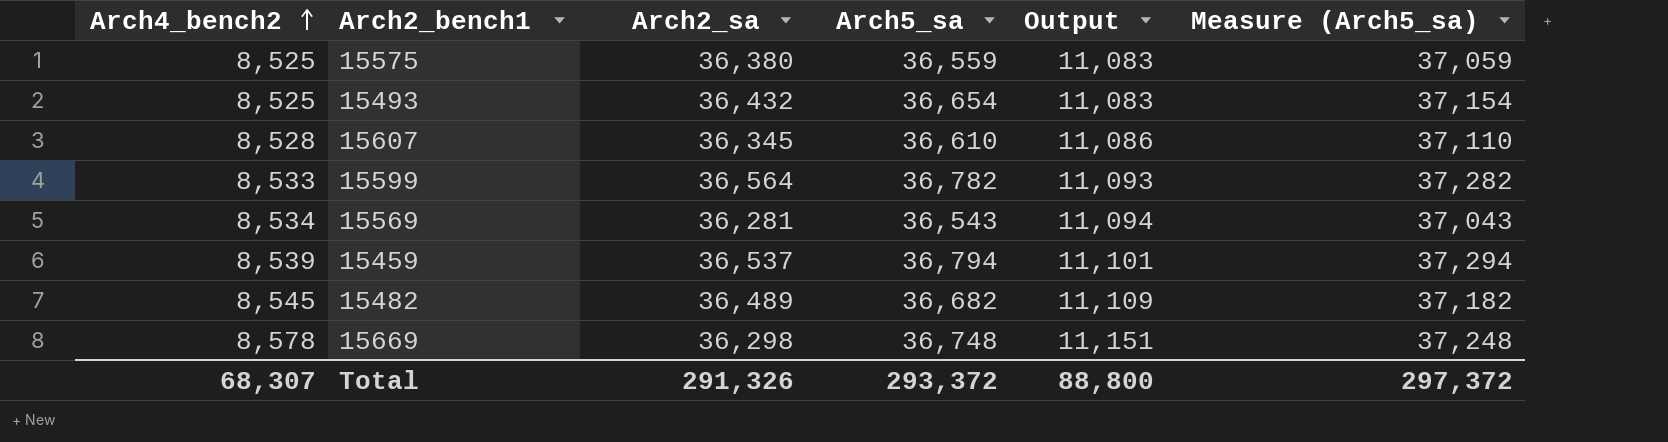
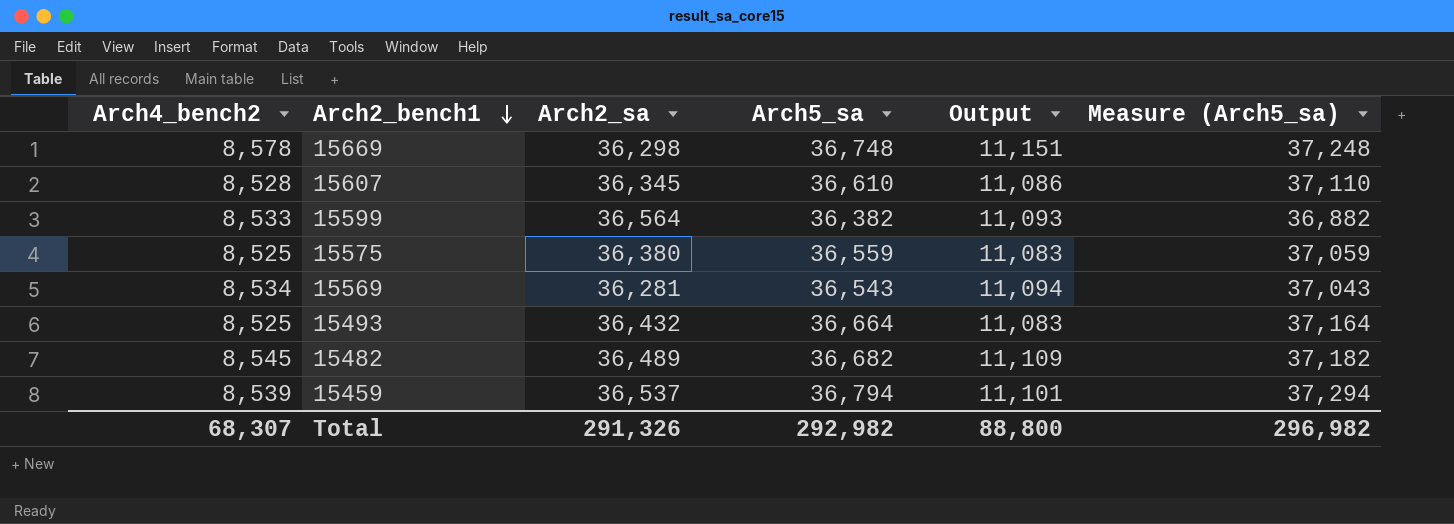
row order: Arch4_bench2 ascending -> Arch2_bench1 descending
15599 | Arch5_sa: 36,782 -> 36,382
15599 | Measure (Arch5_sa): 37,282 -> 36,882
15493 | Arch5_sa: 36,654 -> 36,664
15493 | Measure (Arch5_sa): 37,154 -> 37,164
Total | Arch5_sa: 293,372 -> 292,982
Total | Measure (Arch5_sa): 297,372 -> 296,982

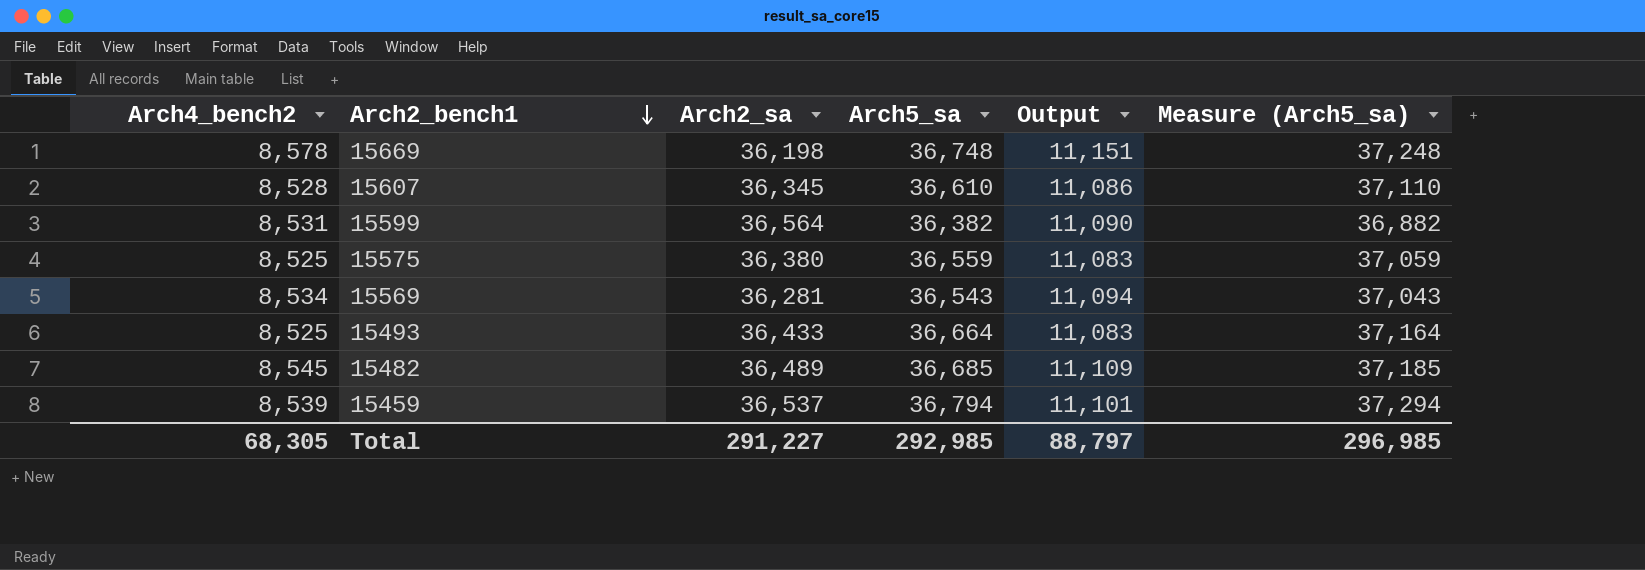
15669 | Arch2_sa: 36,298 -> 36,198
15599 | Arch4_bench2: 8,533 -> 8,531
15599 | Output: 11,093 -> 11,090
15493 | Arch2_sa: 36,432 -> 36,433
15482 | Arch5_sa: 36,682 -> 36,685
15482 | Measure (Arch5_sa): 37,182 -> 37,185
Total | Arch4_bench2: 68,307 -> 68,305
Total | Arch2_sa: 291,326 -> 291,227
Total | Arch5_sa: 292,982 -> 292,985
Total | Output: 88,800 -> 88,797
Total | Measure (Arch5_sa): 296,982 -> 296,985

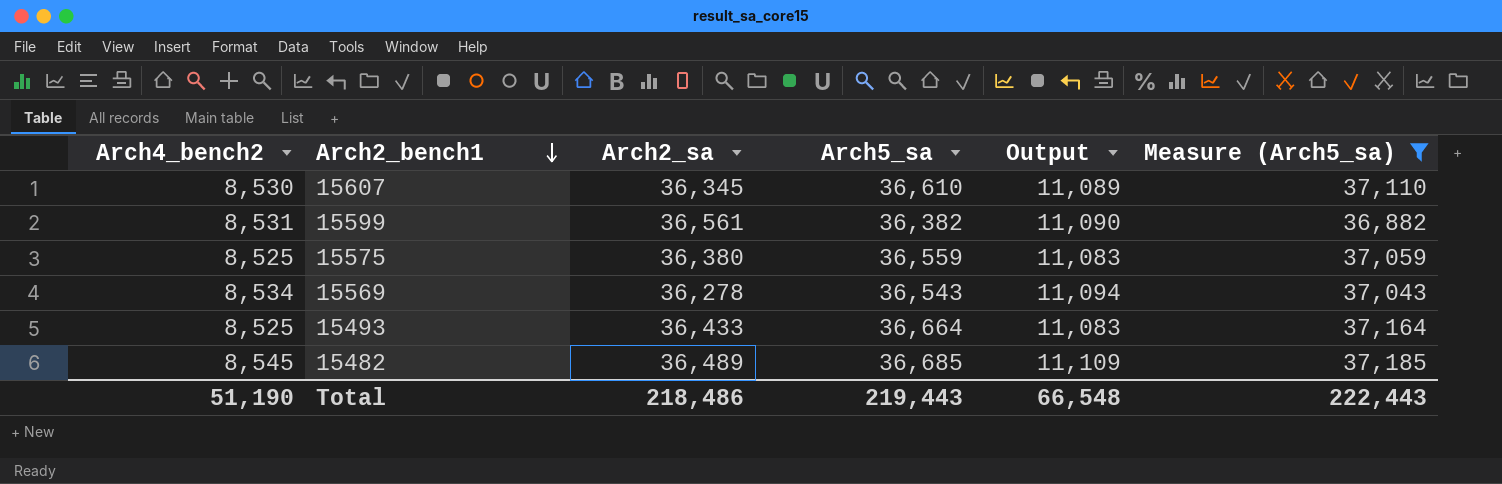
filter: none -> Measure (Arch5_sa) <= 37,185
15607 | Arch4_bench2: 8,528 -> 8,530
15607 | Output: 11,086 -> 11,089
15599 | Arch2_sa: 36,564 -> 36,561
15569 | Arch2_sa: 36,281 -> 36,278
Total | Arch4_bench2: 68,305 -> 51,190
Total | Arch2_sa: 291,227 -> 218,486
Total | Arch5_sa: 292,985 -> 219,443
Total | Output: 88,797 -> 66,548
Total | Measure (Arch5_sa): 296,985 -> 222,443

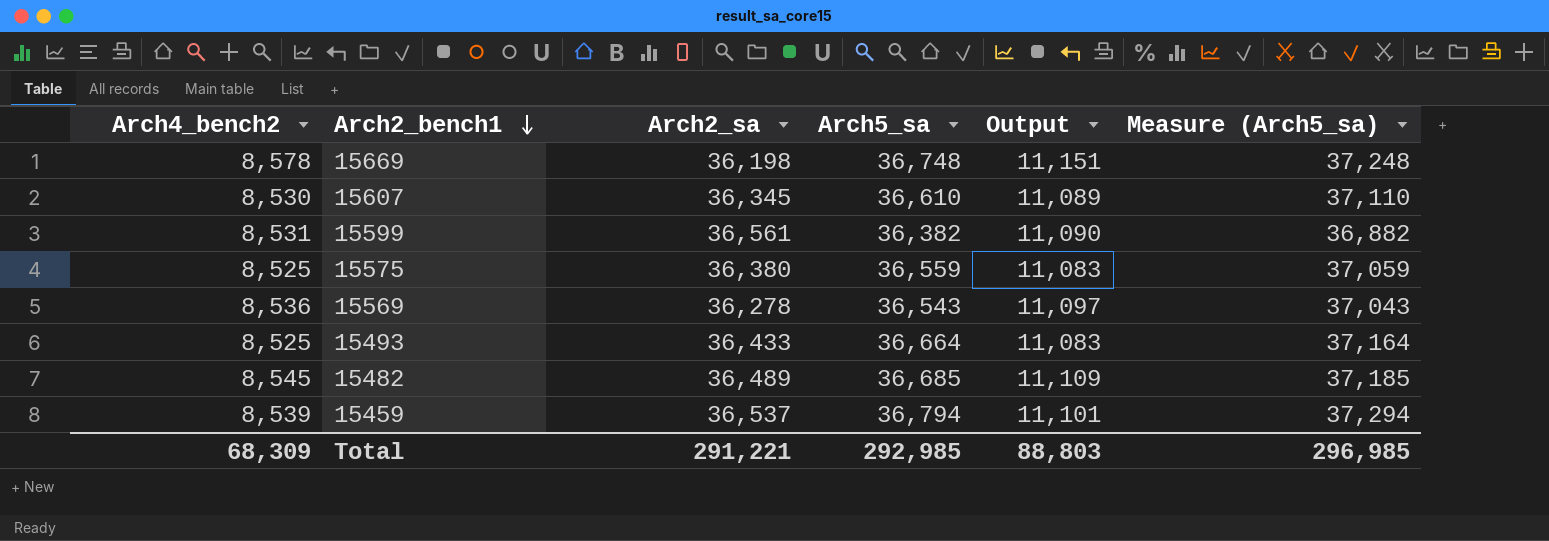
filter: Measure (Arch5_sa) <= 37,185 -> none
15569 | Arch4_bench2: 8,534 -> 8,536
15569 | Output: 11,094 -> 11,097
Total | Arch4_bench2: 51,190 -> 68,309
Total | Arch2_sa: 218,486 -> 291,221
Total | Arch5_sa: 219,443 -> 292,985
Total | Output: 66,548 -> 88,803
Total | Measure (Arch5_sa): 222,443 -> 296,985

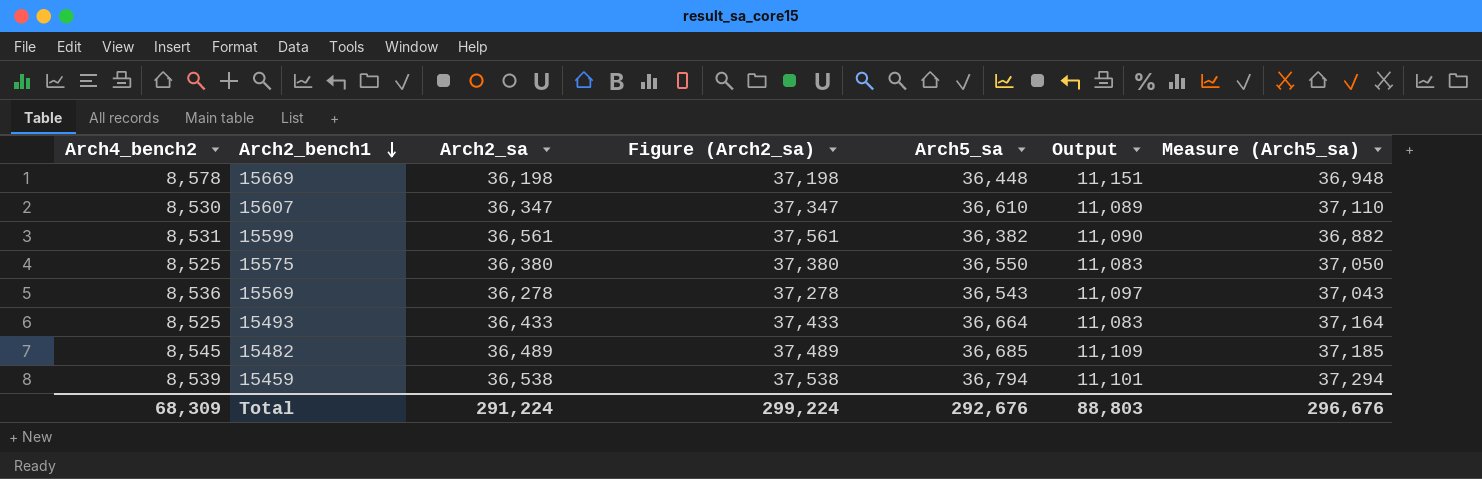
column Figure (Arch2_sa) | formula: none -> [Arch2_sa] + 1000
15669 | Arch5_sa: 36,748 -> 36,448
15669 | Measure (Arch5_sa): 37,248 -> 36,948
15607 | Arch2_sa: 36,345 -> 36,347
15575 | Arch5_sa: 36,559 -> 36,550
15575 | Measure (Arch5_sa): 37,059 -> 37,050
15459 | Arch2_sa: 36,537 -> 36,538
Total | Arch2_sa: 291,221 -> 291,224
Total | Arch5_sa: 292,985 -> 292,676
Total | Measure (Arch5_sa): 296,985 -> 296,676

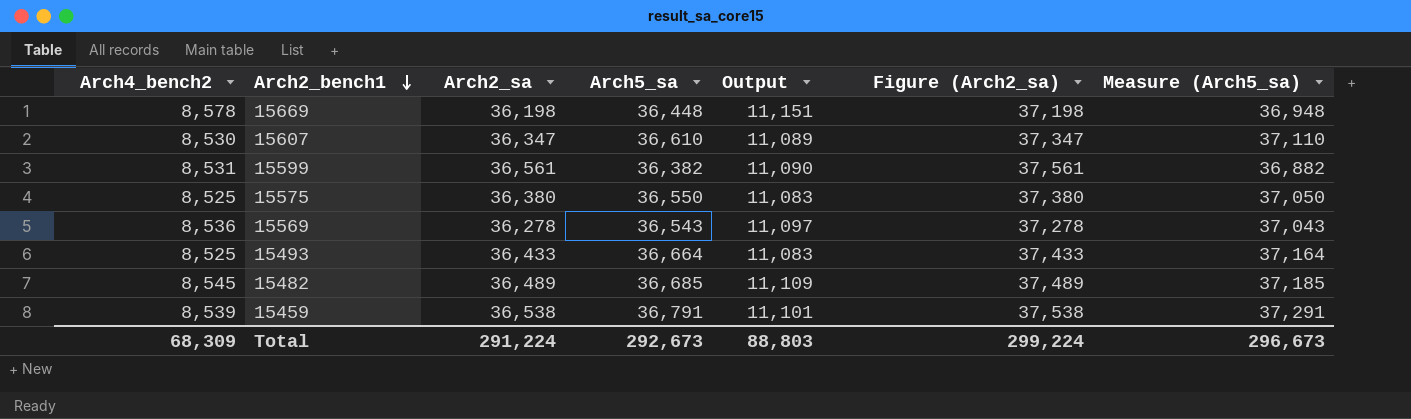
column Figure (Arch2_sa) | position: 4 -> 6
15459 | Arch5_sa: 36,794 -> 36,791
15459 | Measure (Arch5_sa): 37,294 -> 37,291
Total | Arch5_sa: 292,676 -> 292,673
Total | Measure (Arch5_sa): 296,676 -> 296,673

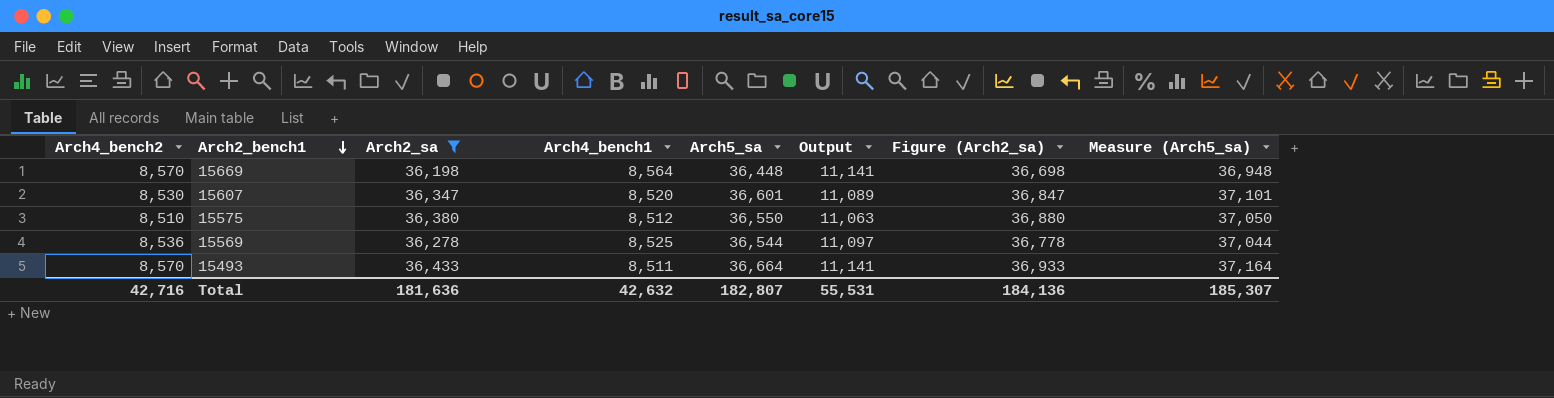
filter: none -> Arch2_sa <= 36,433
column Arch4_bench1 | position: none -> 4
column Figure (Arch2_sa) | formula: [Arch2_sa] + 1000 -> [Arch2_sa] + 500
15669 | Arch4_bench2: 8,578 -> 8,570
15669 | Output: 11,151 -> 11,141
15607 | Arch5_sa: 36,610 -> 36,601
15607 | Measure (Arch5_sa): 37,110 -> 37,101
15575 | Arch4_bench2: 8,525 -> 8,510
15575 | Output: 11,083 -> 11,063
15569 | Arch5_sa: 36,543 -> 36,544
15569 | Measure (Arch5_sa): 37,043 -> 37,044
15493 | Arch4_bench2: 8,525 -> 8,570
15493 | Output: 11,083 -> 11,141
Total | Arch4_bench2: 68,309 -> 42,716
Total | Arch2_sa: 291,224 -> 181,636
Total | Arch5_sa: 292,673 -> 182,807
Total | Output: 88,803 -> 55,531
Total | Figure (Arch2_sa): 299,224 -> 184,136
Total | Measure (Arch5_sa): 296,673 -> 185,307

